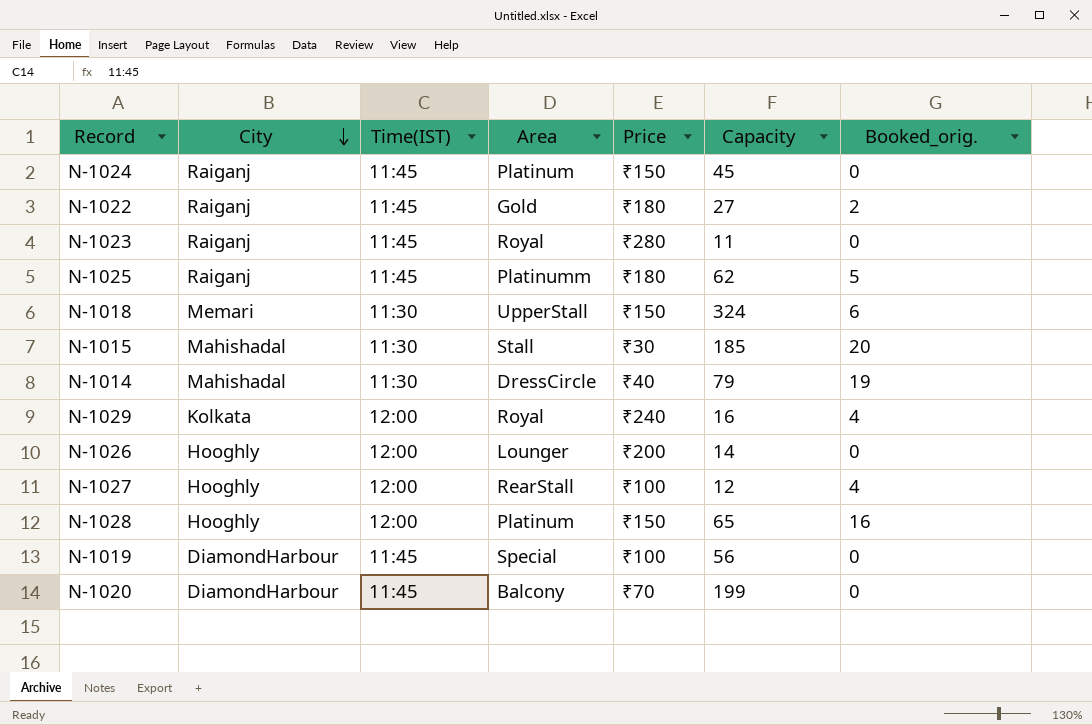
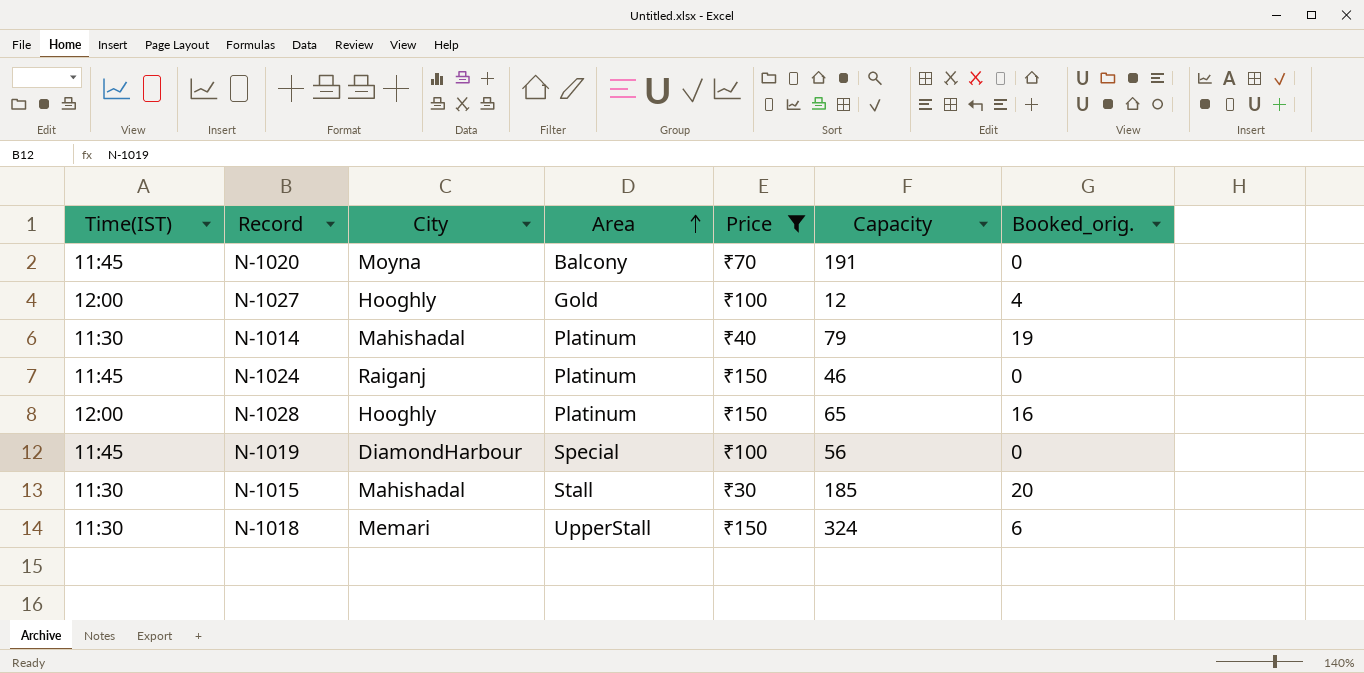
filter: none -> Price <= ₹150
row order: City descending -> Area ascending
column Time(IST) | position: 3 -> 1
N-1020 | City: DiamondHarbour -> Moyna
N-1020 | Capacity: 199 -> 191
N-1027 | Area: RearStall -> Gold
N-1014 | Area: DressCircle -> Platinum
N-1024 | Capacity: 45 -> 46

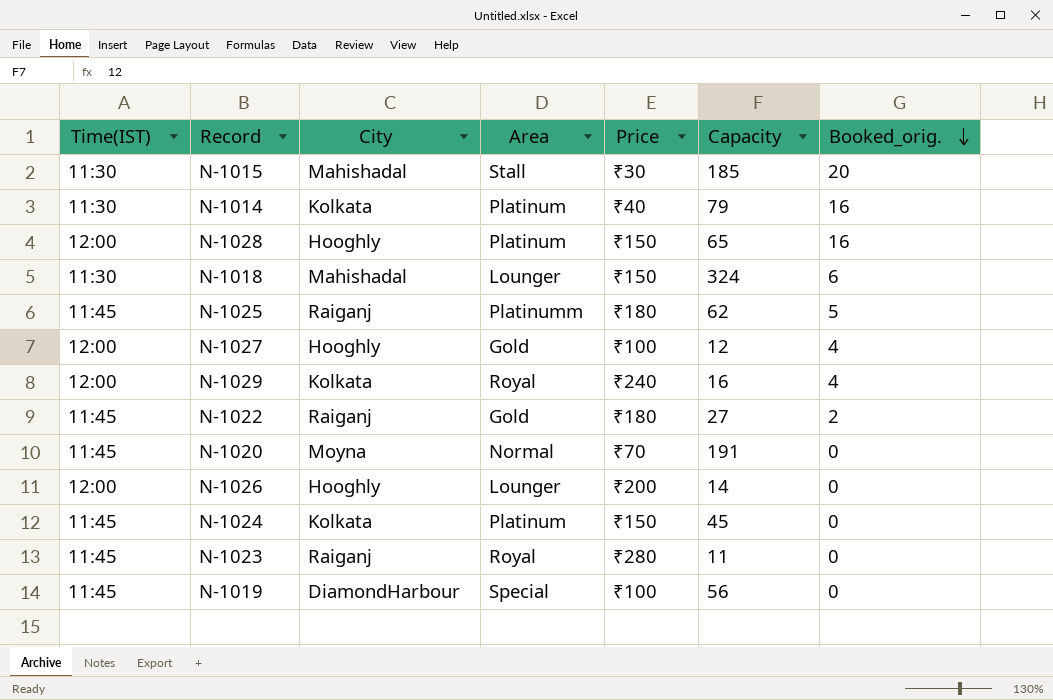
filter: Price <= ₹150 -> none
row order: Area ascending -> Booked_orig. descending
N-1014 | City: Mahishadal -> Kolkata
N-1014 | Booked_orig.: 19 -> 16
N-1018 | City: Memari -> Mahishadal
N-1018 | Area: UpperStall -> Lounger
N-1020 | Area: Balcony -> Normal
N-1024 | City: Raiganj -> Kolkata
N-1024 | Capacity: 46 -> 45

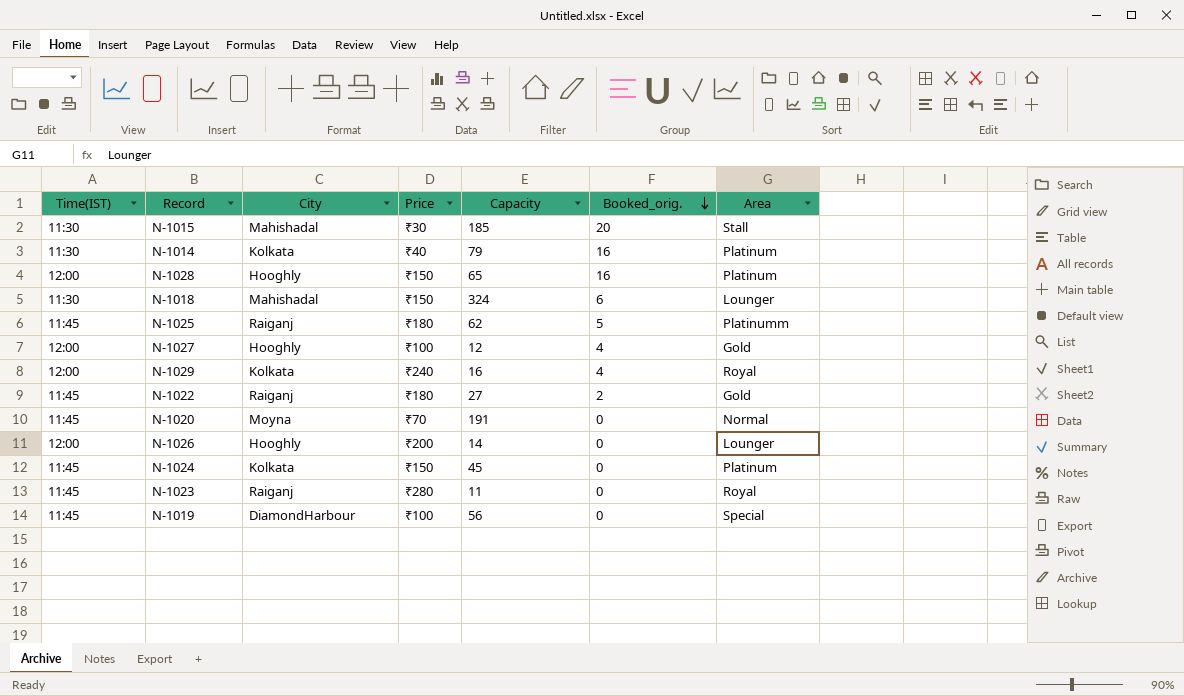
column Area | position: 4 -> 7

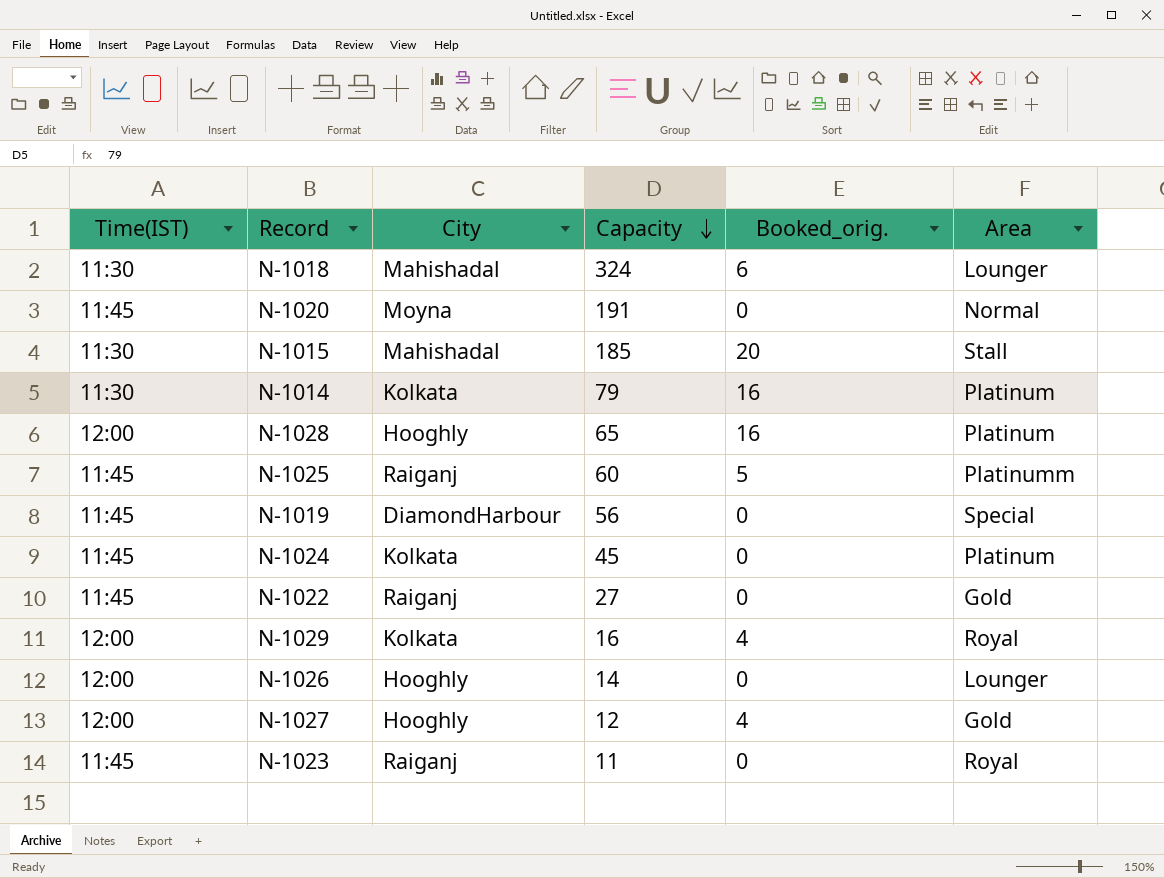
row order: Booked_orig. descending -> Capacity descending
column Price | position: 4 -> none
N-1025 | Capacity: 62 -> 60
N-1022 | Booked_orig.: 2 -> 0

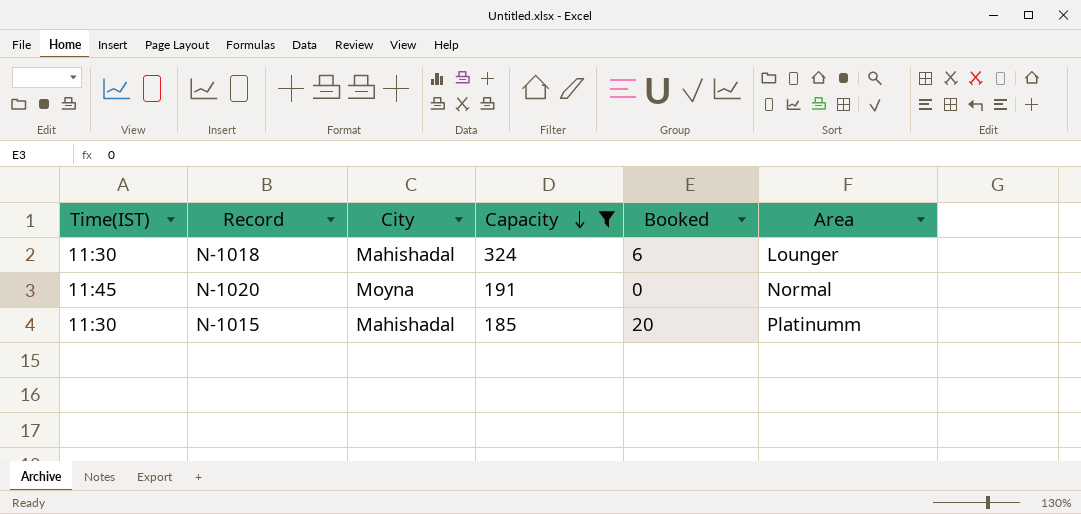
filter: none -> Capacity >= 185
column name: Booked_orig. -> Booked
N-1015 | Area: Stall -> Platinumm

